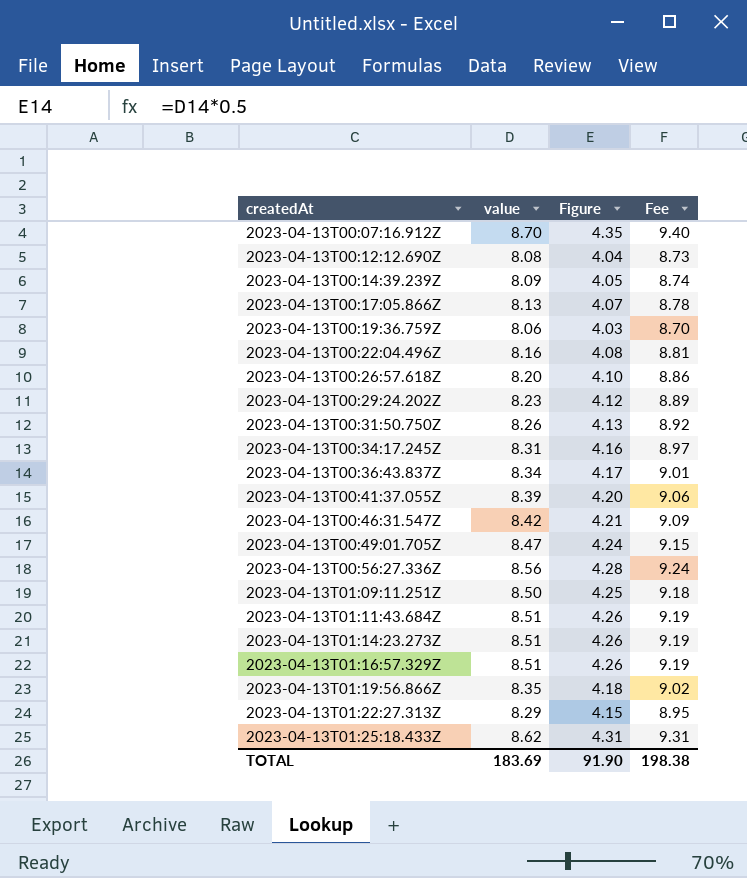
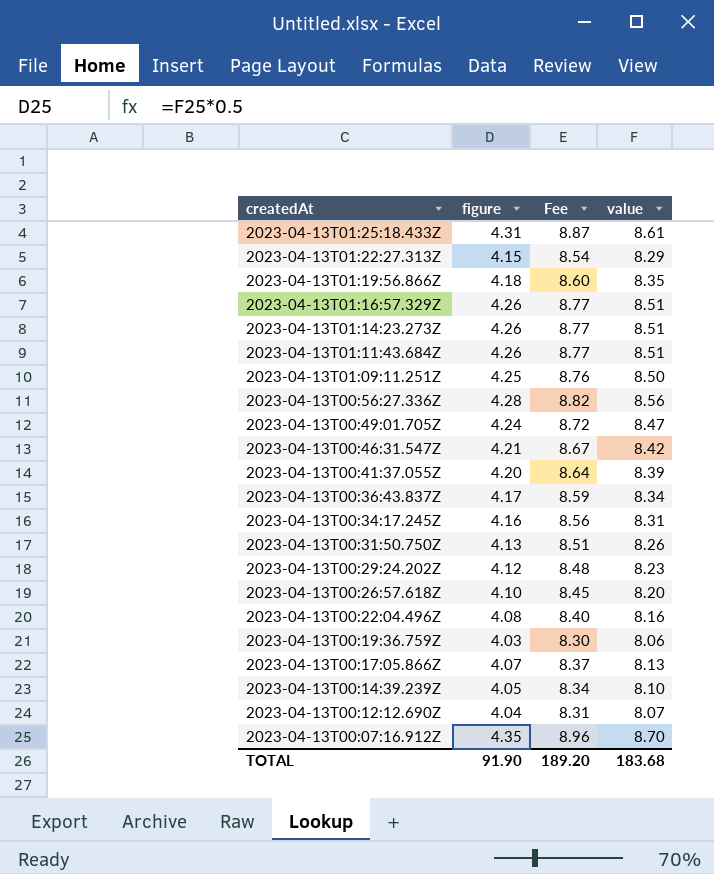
row order: createdAt ascending -> createdAt descending
column name: Figure -> figure
column Fee | formula: [value] * 1.08 -> [value] * 1.03
column value | position: 2 -> 4
2023-04-13T01:25:18.433Z | value: 8.62 -> 8.61
2023-04-13T00:14:39.239Z | value: 8.09 -> 8.10
2023-04-13T00:12:12.690Z | value: 8.08 -> 8.07
TOTAL | Fee: 198.38 -> 189.20
TOTAL | value: 183.69 -> 183.68

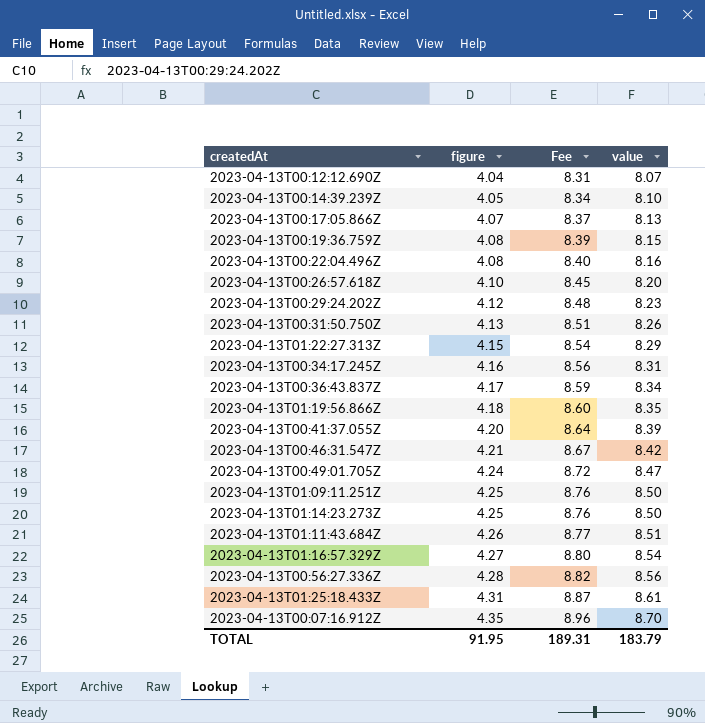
row order: createdAt descending -> figure ascending
2023-04-13T00:19:36.759Z | figure: 4.03 -> 4.08
2023-04-13T00:19:36.759Z | Fee: 8.30 -> 8.39
2023-04-13T00:19:36.759Z | value: 8.06 -> 8.15
2023-04-13T01:14:23.273Z | figure: 4.26 -> 4.25
2023-04-13T01:14:23.273Z | Fee: 8.77 -> 8.76
2023-04-13T01:14:23.273Z | value: 8.51 -> 8.50
2023-04-13T01:16:57.329Z | figure: 4.26 -> 4.27
2023-04-13T01:16:57.329Z | Fee: 8.77 -> 8.80
2023-04-13T01:16:57.329Z | value: 8.51 -> 8.54
TOTAL | figure: 91.90 -> 91.95
TOTAL | Fee: 189.20 -> 189.31
TOTAL | value: 183.68 -> 183.79

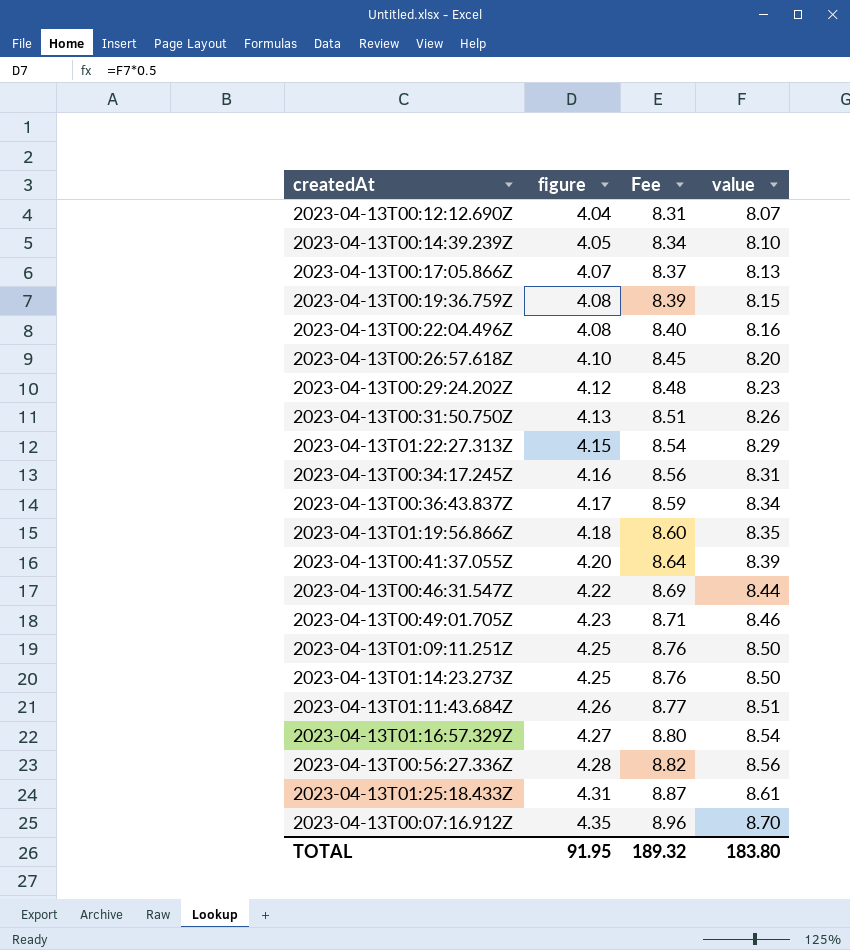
2023-04-13T00:46:31.547Z | figure: 4.21 -> 4.22
2023-04-13T00:46:31.547Z | Fee: 8.67 -> 8.69
2023-04-13T00:46:31.547Z | value: 8.42 -> 8.44
2023-04-13T00:49:01.705Z | figure: 4.24 -> 4.23
2023-04-13T00:49:01.705Z | Fee: 8.72 -> 8.71
2023-04-13T00:49:01.705Z | value: 8.47 -> 8.46
TOTAL | Fee: 189.31 -> 189.32
TOTAL | value: 183.79 -> 183.80

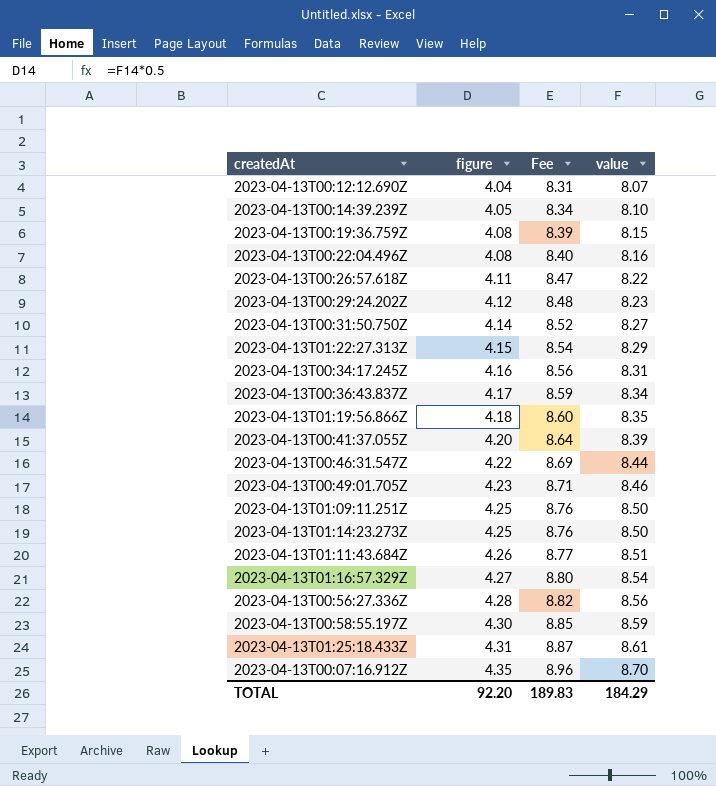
row 2023-04-13T00:17:05.866Z: 4.07 | 8.37 | 8.13 -> none
2023-04-13T00:26:57.618Z | figure: 4.10 -> 4.11
2023-04-13T00:26:57.618Z | Fee: 8.45 -> 8.47
2023-04-13T00:26:57.618Z | value: 8.20 -> 8.22
2023-04-13T00:31:50.750Z | figure: 4.13 -> 4.14
2023-04-13T00:31:50.750Z | Fee: 8.51 -> 8.52
2023-04-13T00:31:50.750Z | value: 8.26 -> 8.27
row 2023-04-13T00:58:55.197Z: none -> 4.30 | 8.85 | 8.59
TOTAL | figure: 91.95 -> 92.20
TOTAL | Fee: 189.32 -> 189.83
TOTAL | value: 183.80 -> 184.29

